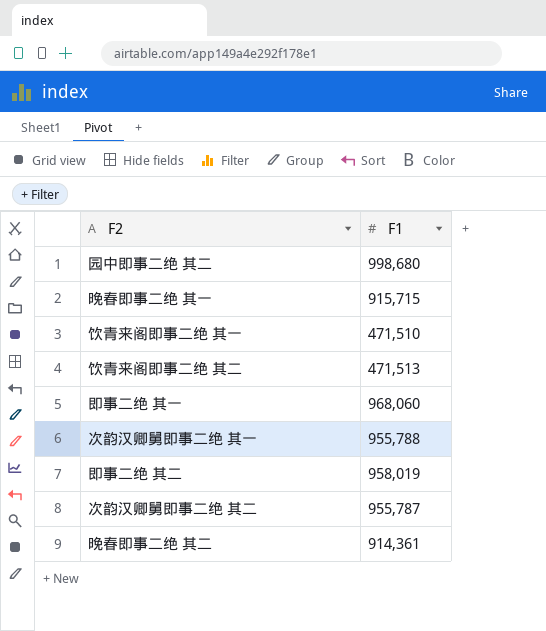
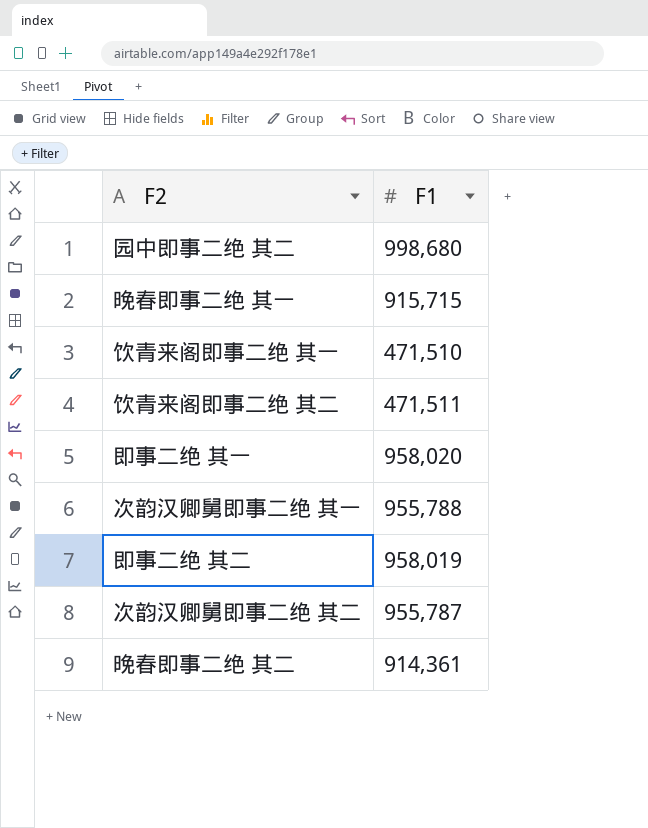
饮青来阁即事二绝 其二 | F1: 471,513 -> 471,511
即事二绝 其一 | F1: 968,060 -> 958,020

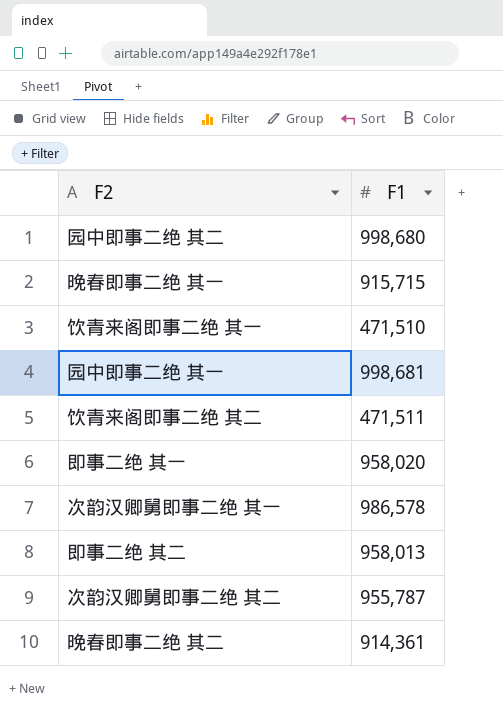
row 园中即事二绝 其一: none -> 998,681
次韵汉卿舅即事二绝 其一 | F1: 955,788 -> 986,578
即事二绝 其二 | F1: 958,019 -> 958,013

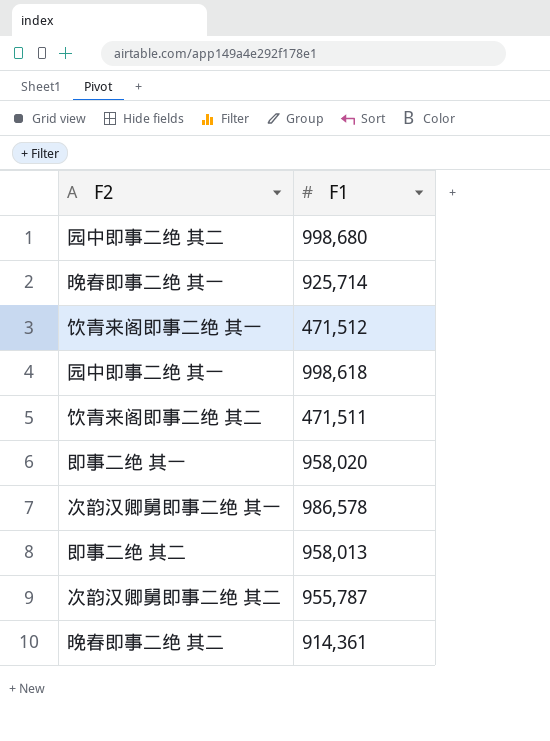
晚春即事二绝 其一 | F1: 915,715 -> 925,714
饮青来阁即事二绝 其一 | F1: 471,510 -> 471,512
园中即事二绝 其一 | F1: 998,681 -> 998,618

